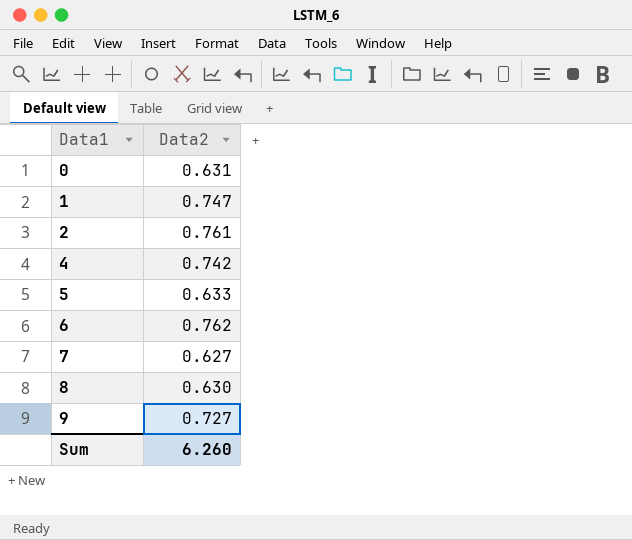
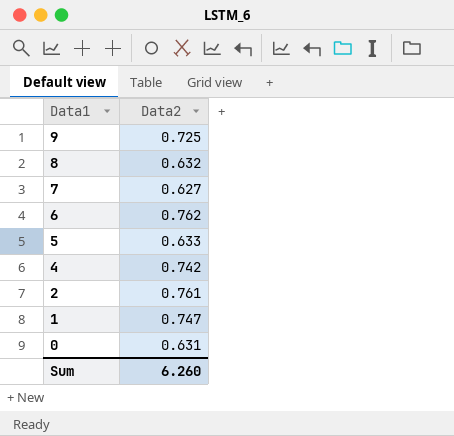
row order: Data1 ascending -> Data1 descending
9 | Data2: 0.727 -> 0.725
8 | Data2: 0.630 -> 0.632

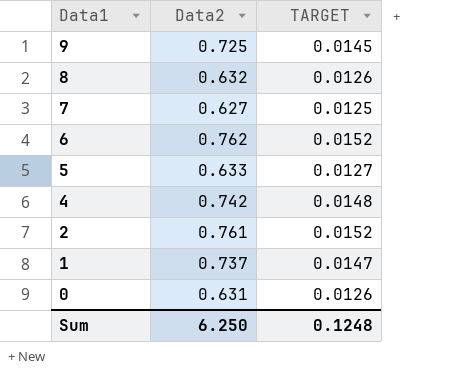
column TARGET | formula: none -> [Data2] * 0.02
1 | Data2: 0.747 -> 0.737
Sum | Data2: 6.260 -> 6.250

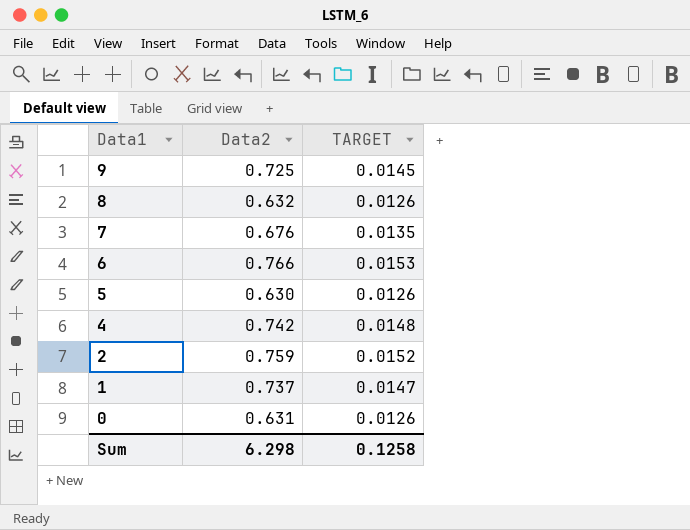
7 | Data2: 0.627 -> 0.676
7 | TARGET: 0.0125 -> 0.0135
6 | Data2: 0.762 -> 0.766
6 | TARGET: 0.0152 -> 0.0153
5 | Data2: 0.633 -> 0.630
5 | TARGET: 0.0127 -> 0.0126
2 | Data2: 0.761 -> 0.759
Sum | Data2: 6.250 -> 6.298
Sum | TARGET: 0.1248 -> 0.1258

